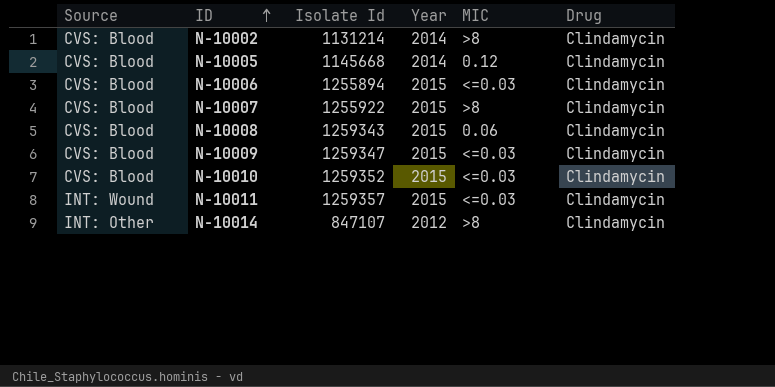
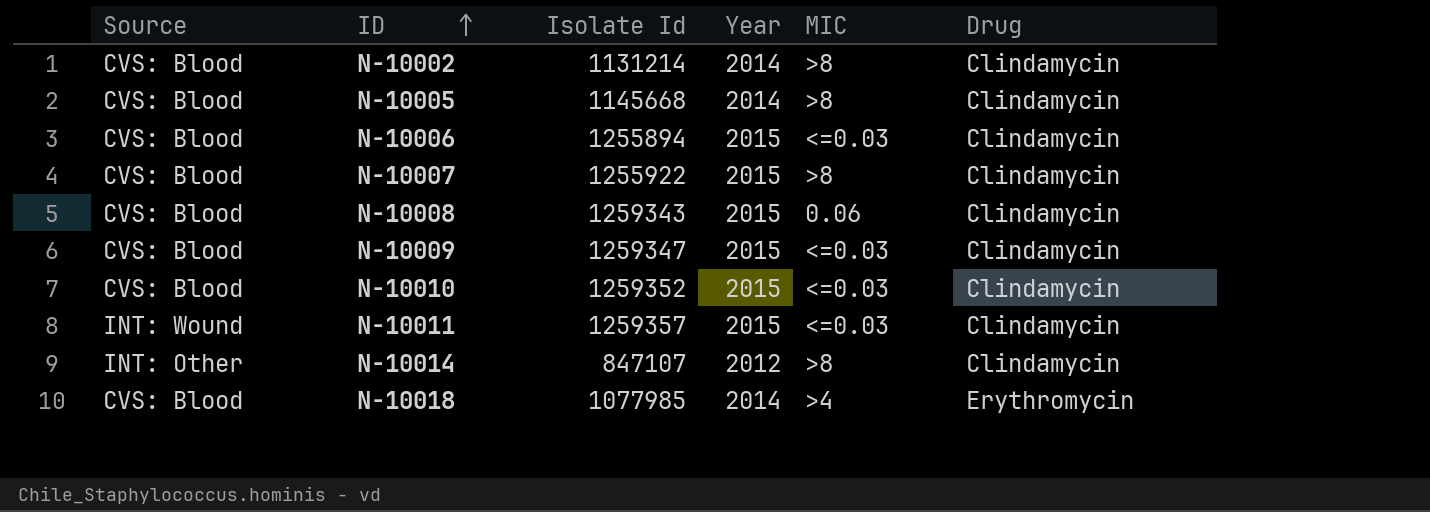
N-10005 | MIC: 0.12 -> >8
row N-10018: none -> CVS: Blood | 1077985 | 2014 | >4 | Erythromycin

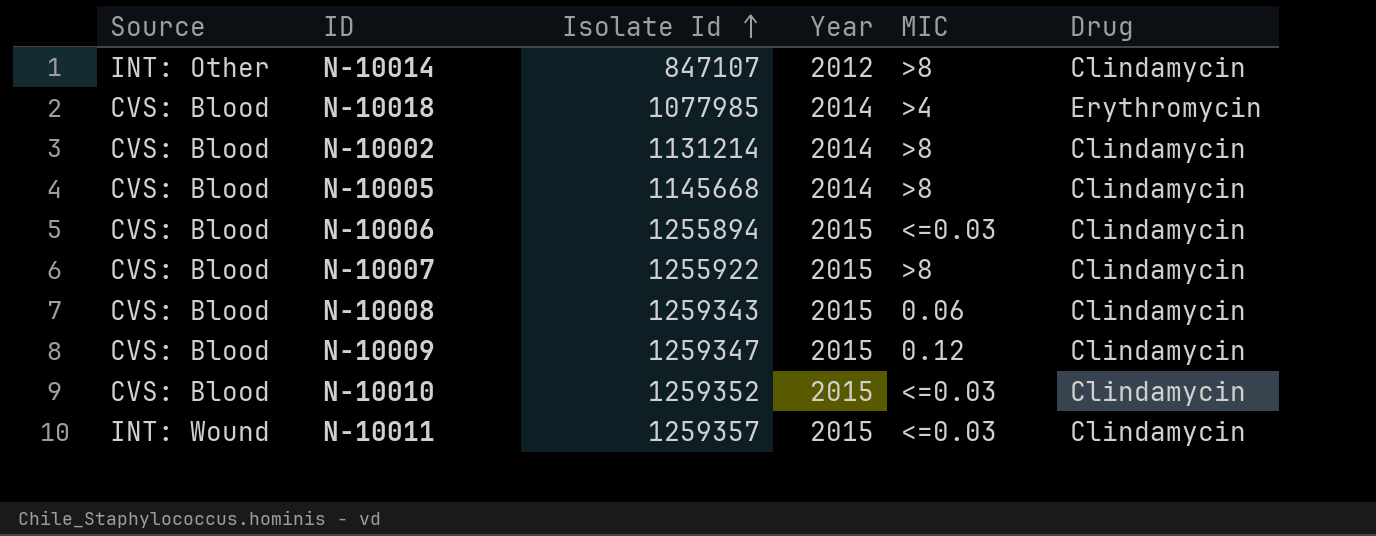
row order: ID ascending -> Isolate Id ascending
N-10009 | MIC: <=0.03 -> 0.12

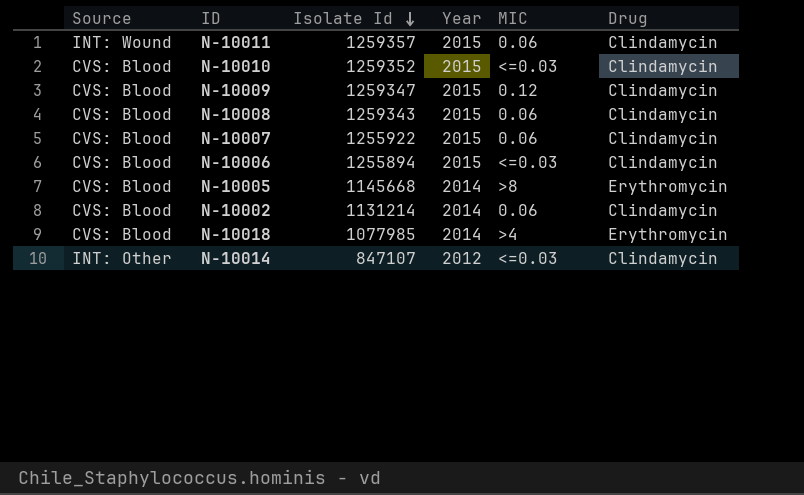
row order: Isolate Id ascending -> Isolate Id descending
N-10011 | MIC: <=0.03 -> 0.06
N-10007 | MIC: >8 -> 0.06
N-10005 | Drug: Clindamycin -> Erythromycin
N-10002 | MIC: >8 -> 0.06
N-10014 | MIC: >8 -> <=0.03

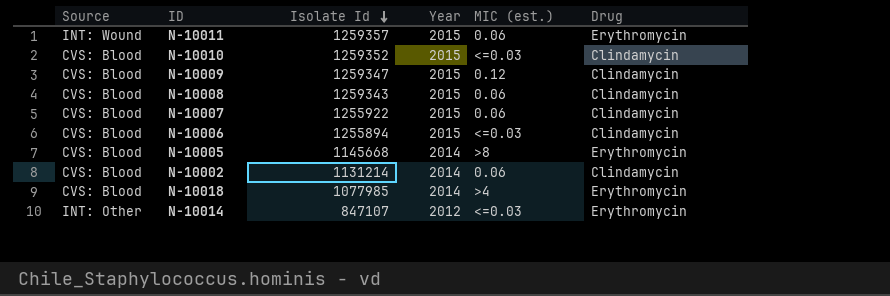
column name: MIC -> MIC (est.)
N-10011 | Drug: Clindamycin -> Erythromycin
N-10014 | Drug: Clindamycin -> Erythromycin

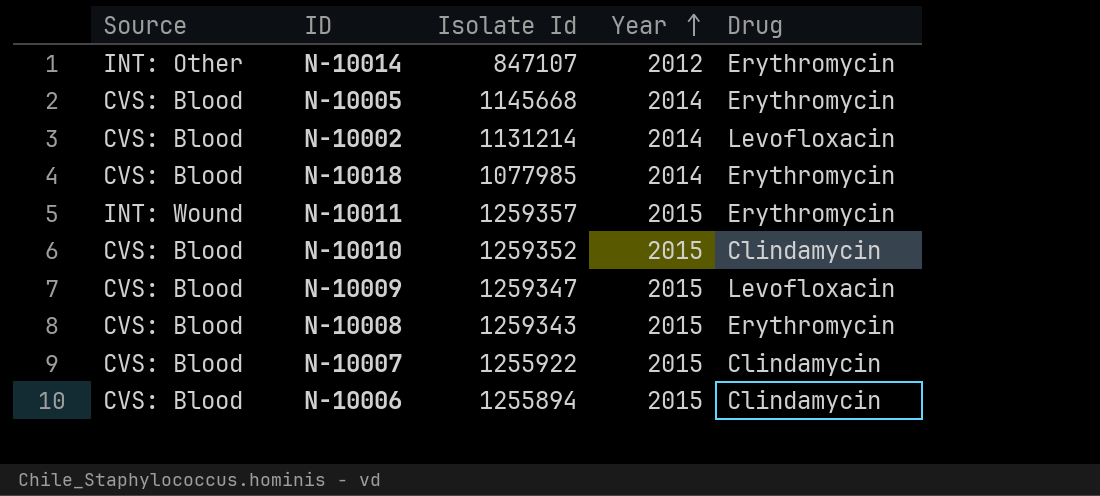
row order: Isolate Id descending -> Year ascending
column MIC (est.) | position: 5 -> none
N-10002 | Drug: Clindamycin -> Levofloxacin
N-10009 | Drug: Clindamycin -> Levofloxacin
N-10008 | Drug: Clindamycin -> Erythromycin

